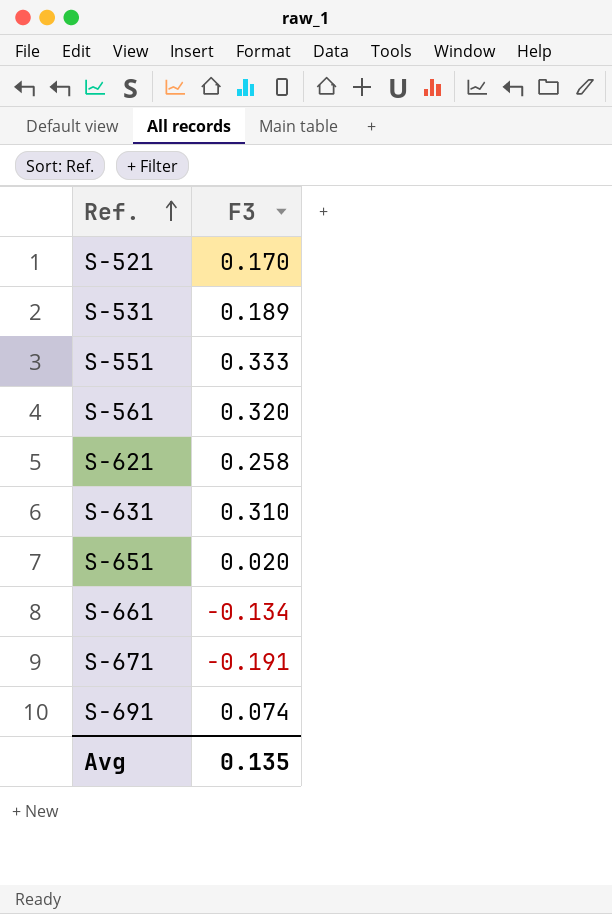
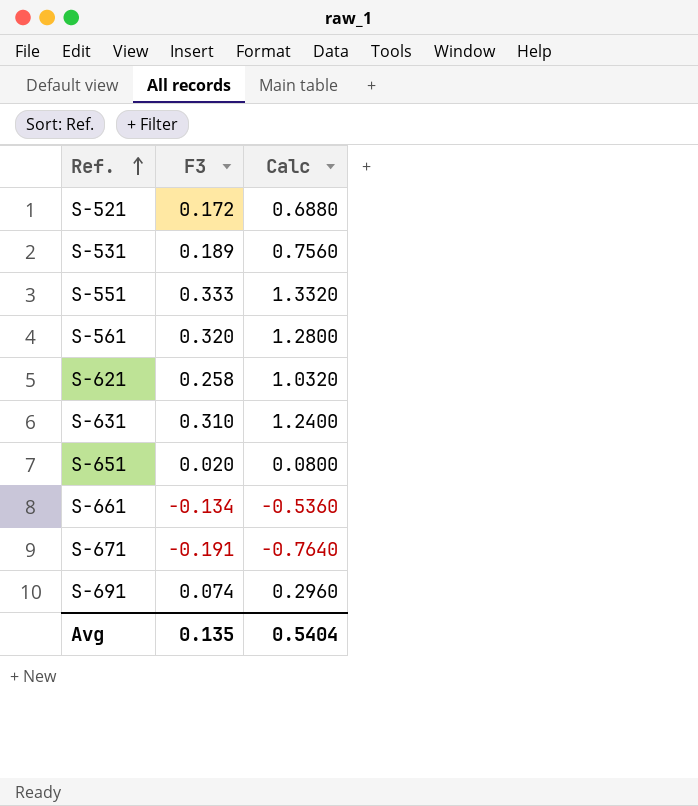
column Calc | formula: none -> [F3] * 4
S-521 | F3: 0.170 -> 0.172

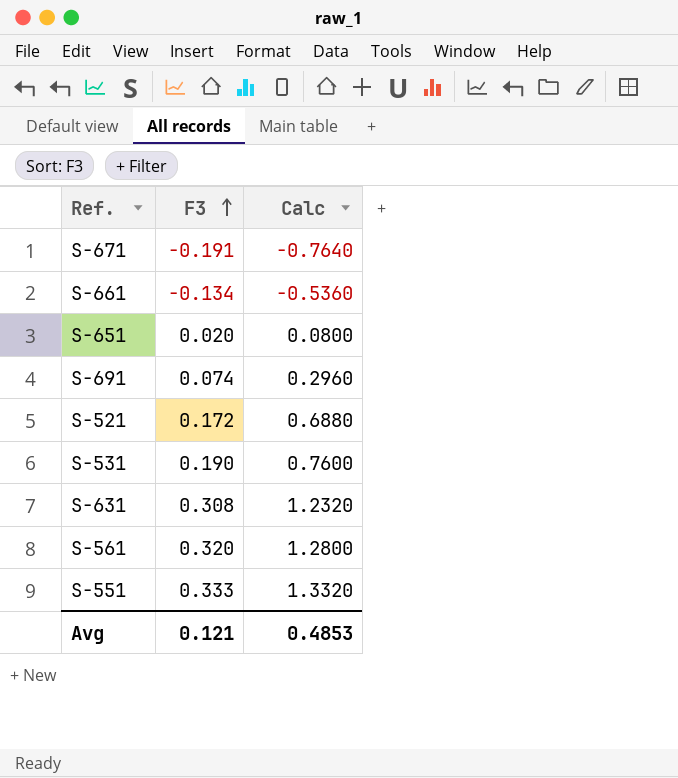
row order: Ref. ascending -> F3 ascending
row S-621: 0.258 | 1.0320 -> none
S-531 | F3: 0.189 -> 0.190
S-531 | Calc: 0.7560 -> 0.7600
S-631 | F3: 0.310 -> 0.308
S-631 | Calc: 1.2400 -> 1.2320
Avg | F3: 0.135 -> 0.121
Avg | Calc: 0.5404 -> 0.4853

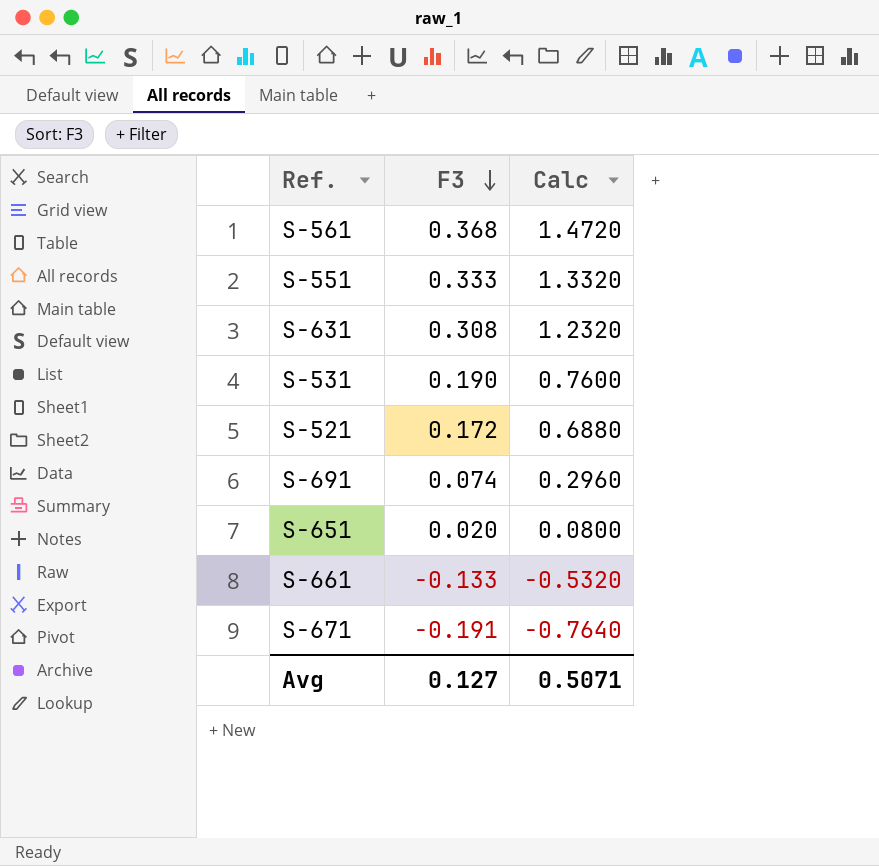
row order: F3 ascending -> F3 descending
S-561 | F3: 0.320 -> 0.368
S-561 | Calc: 1.2800 -> 1.4720
S-661 | F3: -0.134 -> -0.133
S-661 | Calc: -0.5360 -> -0.5320
Avg | F3: 0.121 -> 0.127
Avg | Calc: 0.4853 -> 0.5071

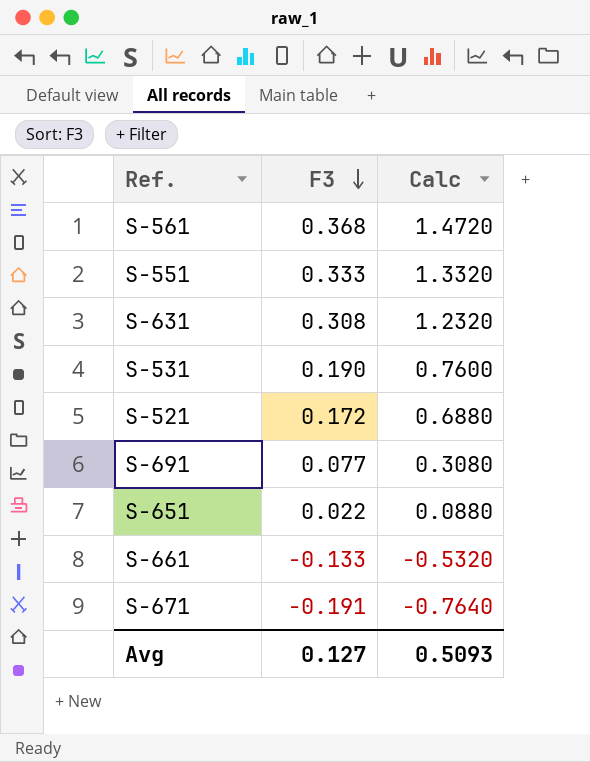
S-691 | F3: 0.074 -> 0.077
S-691 | Calc: 0.2960 -> 0.3080
S-651 | F3: 0.020 -> 0.022
S-651 | Calc: 0.0800 -> 0.0880
Avg | Calc: 0.5071 -> 0.5093

